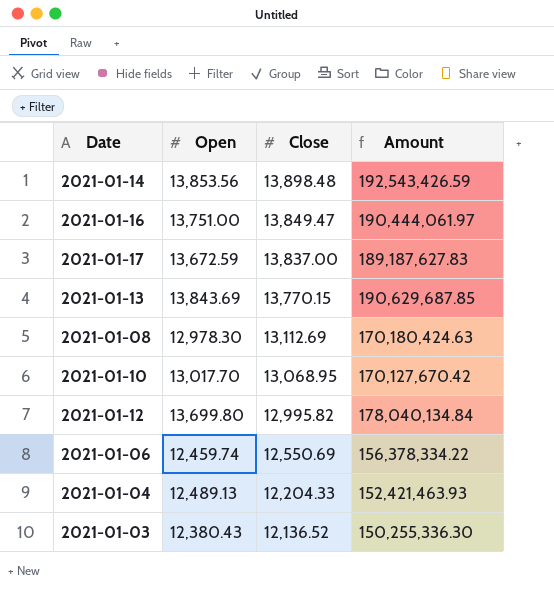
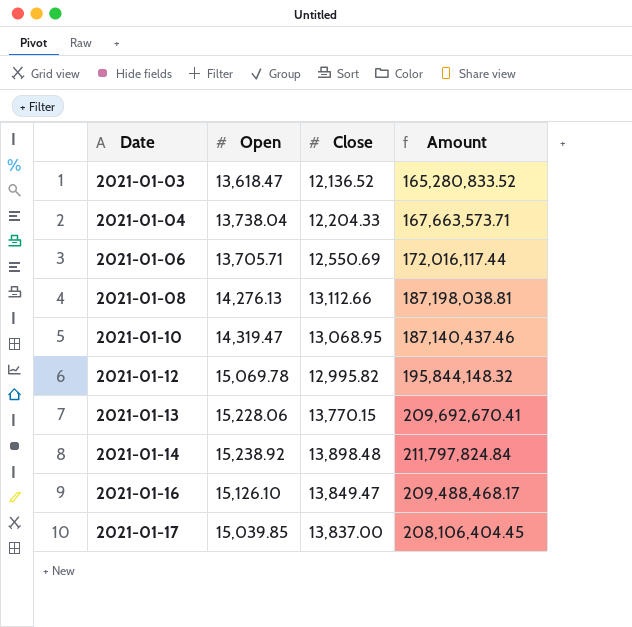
row order: Close descending -> Date ascending
2021-01-03 | Open: 12,380.43 -> 13,618.47
2021-01-03 | Amount: 150,255,336.30 -> 165,280,833.52
2021-01-04 | Open: 12,489.13 -> 13,738.04
2021-01-04 | Amount: 152,421,463.93 -> 167,663,573.71
2021-01-06 | Open: 12,459.74 -> 13,705.71
2021-01-06 | Amount: 156,378,334.22 -> 172,016,117.44
2021-01-08 | Open: 12,978.30 -> 14,276.13
2021-01-08 | Close: 13,112.69 -> 13,112.66
2021-01-08 | Amount: 170,180,424.63 -> 187,198,038.81
2021-01-10 | Open: 13,017.70 -> 14,319.47
2021-01-10 | Amount: 170,127,670.42 -> 187,140,437.46
2021-01-12 | Open: 13,699.80 -> 15,069.78
2021-01-12 | Amount: 178,040,134.84 -> 195,844,148.32
2021-01-13 | Open: 13,843.69 -> 15,228.06
2021-01-13 | Amount: 190,629,687.85 -> 209,692,670.41
2021-01-14 | Open: 13,853.56 -> 15,238.92
2021-01-14 | Amount: 192,543,426.59 -> 211,797,824.84
2021-01-16 | Open: 13,751.00 -> 15,126.10
2021-01-16 | Amount: 190,444,061.97 -> 209,488,468.17
2021-01-17 | Open: 13,672.59 -> 15,039.85
2021-01-17 | Amount: 189,187,627.83 -> 208,106,404.45

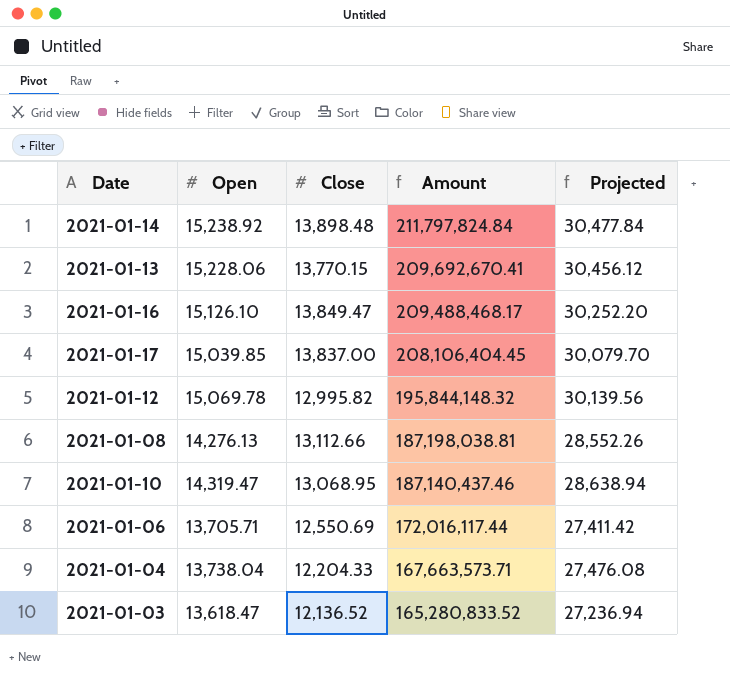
row order: Date ascending -> Amount descending
column Projected | formula: none -> [Open] * 2

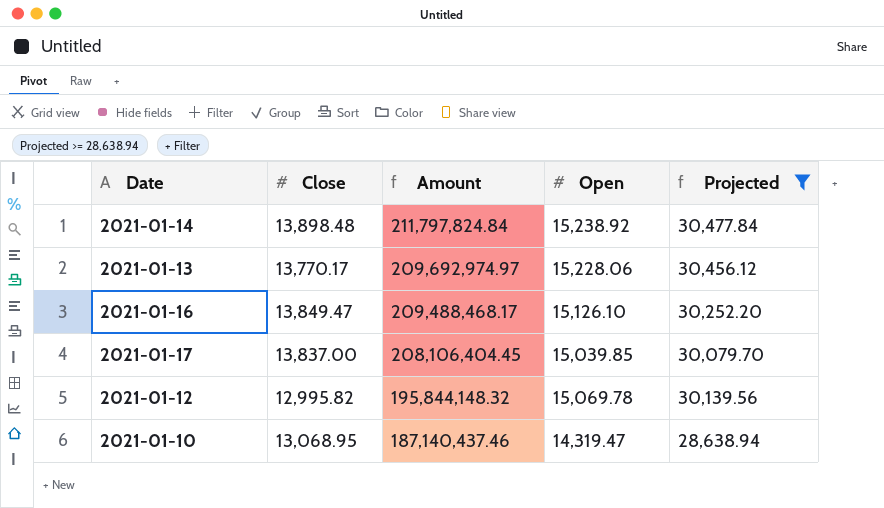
filter: none -> Projected >= 28,638.94
column Open | position: 2 -> 4
2021-01-13 | Close: 13,770.15 -> 13,770.17
2021-01-13 | Amount: 209,692,670.41 -> 209,692,974.97

